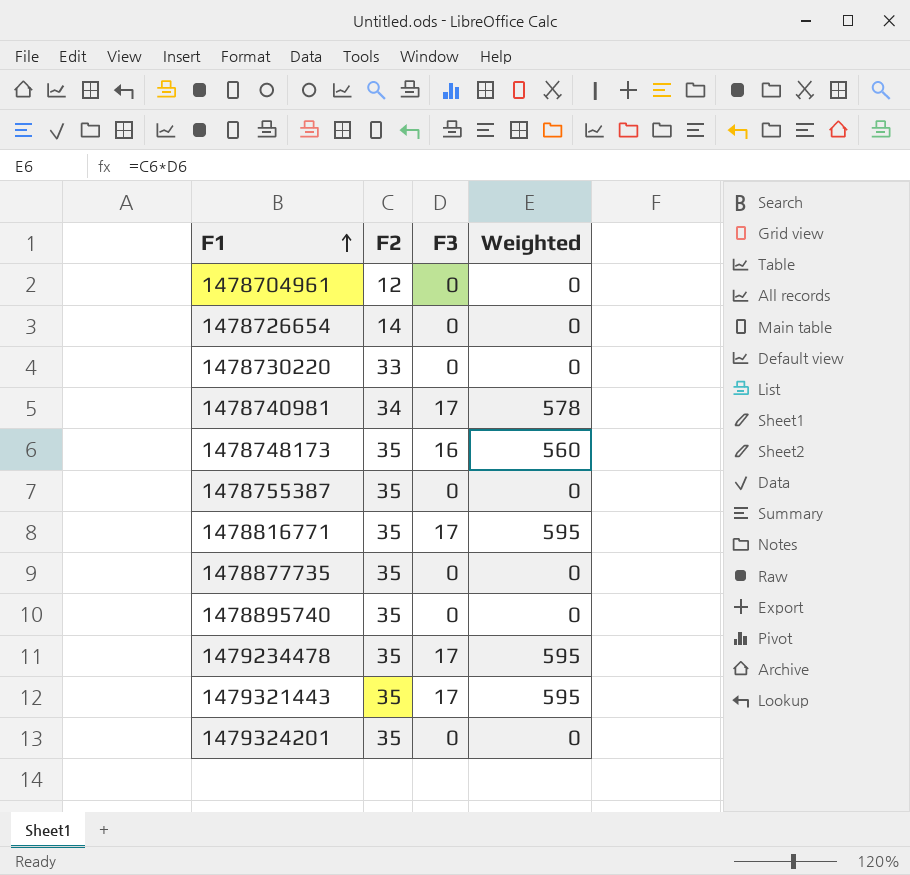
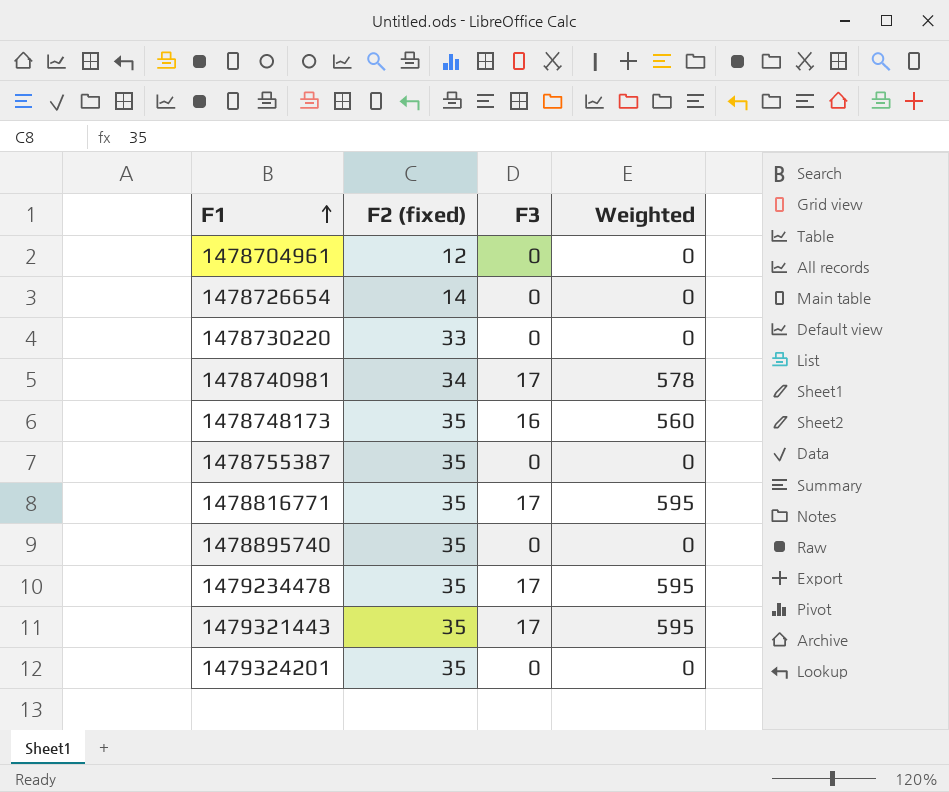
column name: F2 -> F2 (fixed)
row 1478877735: 35 | 0 | 0 -> none

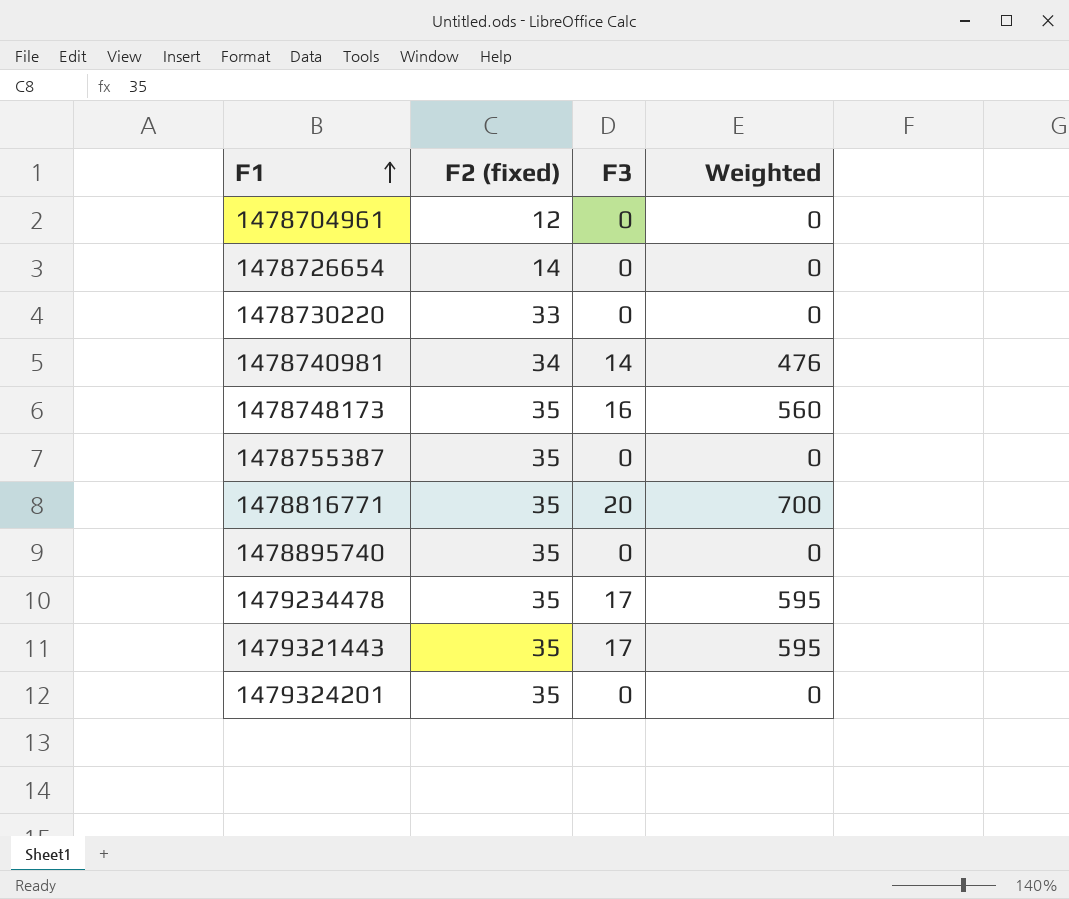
1478740981 | F3: 17 -> 14
1478740981 | Weighted: 578 -> 476
1478816771 | F3: 17 -> 20
1478816771 | Weighted: 595 -> 700

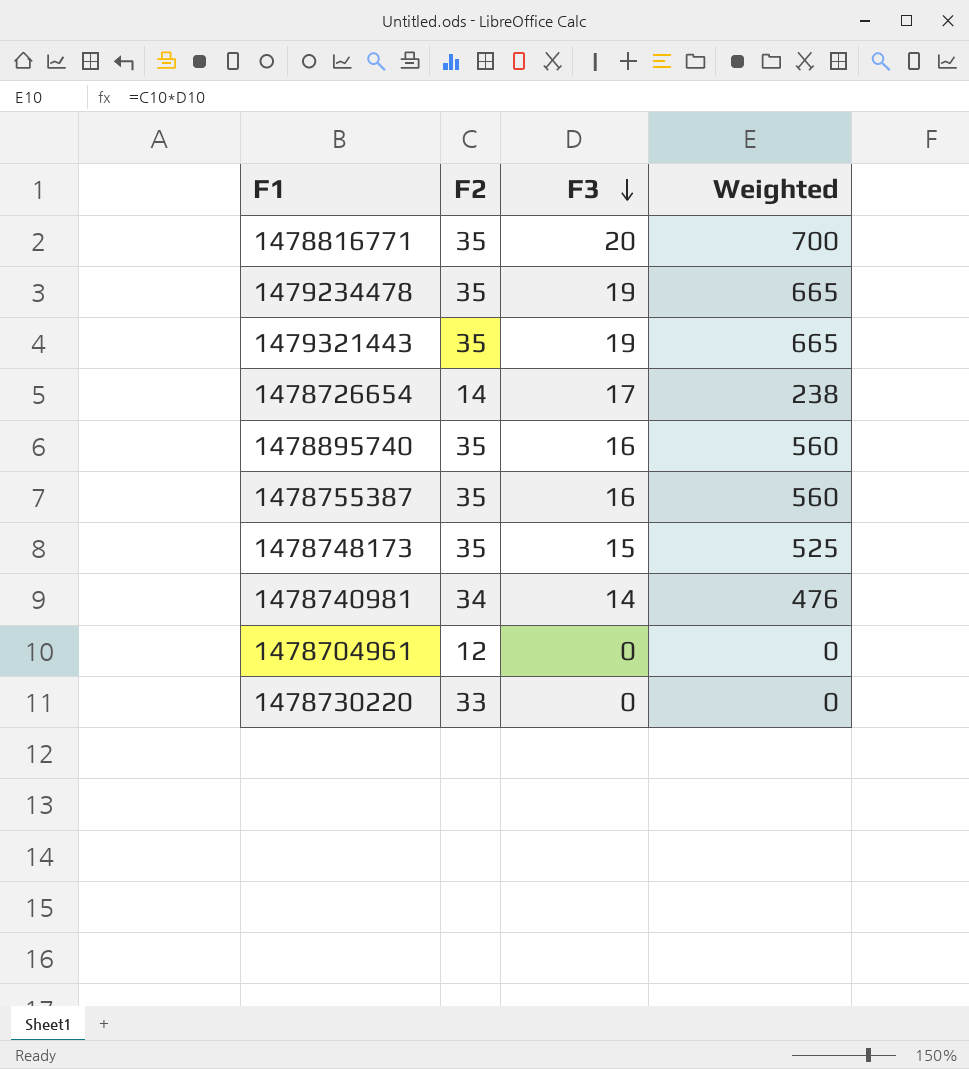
row order: F1 ascending -> F3 descending
column name: F2 (fixed) -> F2
row 1479324201: 35 | 0 | 0 -> none
1479234478 | F3: 17 -> 19
1479234478 | Weighted: 595 -> 665
1479321443 | F3: 17 -> 19
1479321443 | Weighted: 595 -> 665
1478726654 | F3: 0 -> 17
1478726654 | Weighted: 0 -> 238
1478895740 | F3: 0 -> 16
1478895740 | Weighted: 0 -> 560
1478755387 | F3: 0 -> 16
1478755387 | Weighted: 0 -> 560
1478748173 | F3: 16 -> 15
1478748173 | Weighted: 560 -> 525

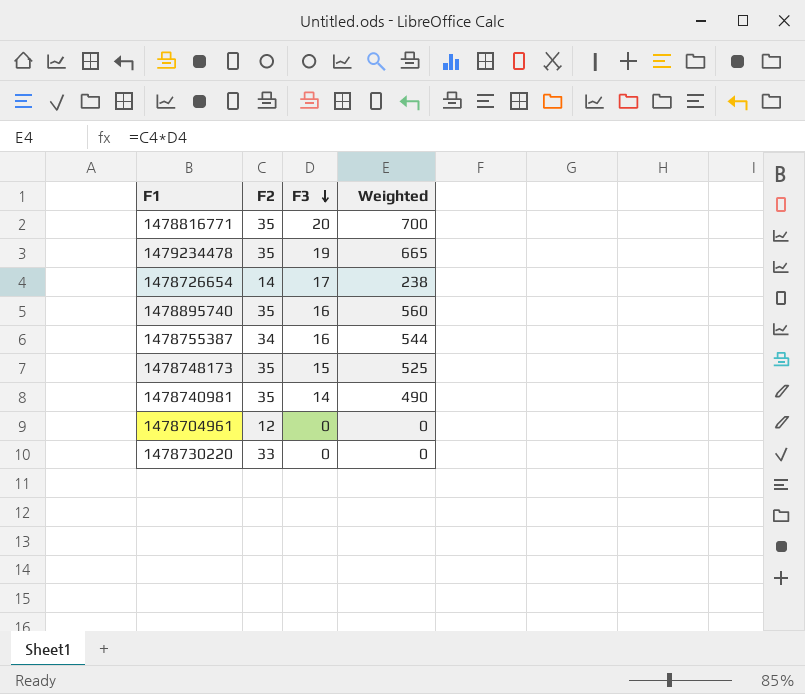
row 1479321443: 35 | 19 | 665 -> none
1478755387 | F2: 35 -> 34
1478755387 | Weighted: 560 -> 544
1478740981 | F2: 34 -> 35
1478740981 | Weighted: 476 -> 490

